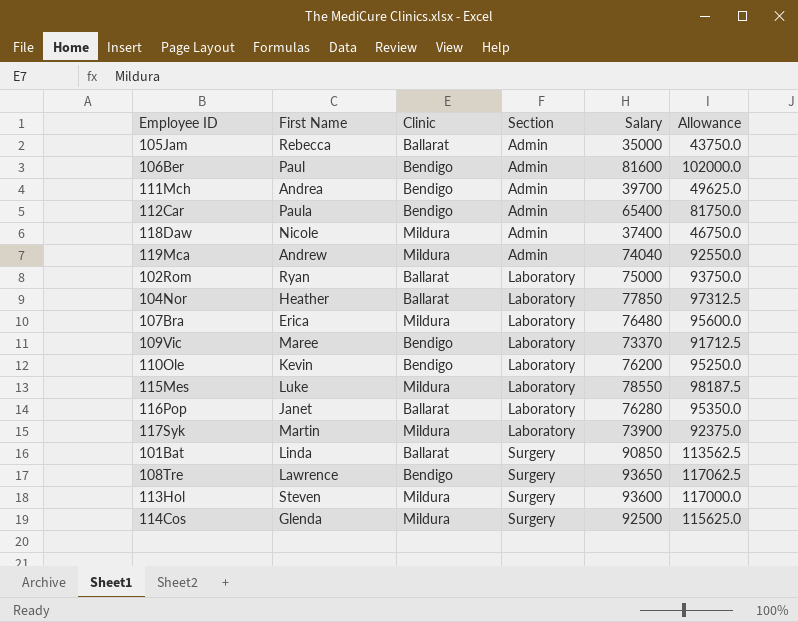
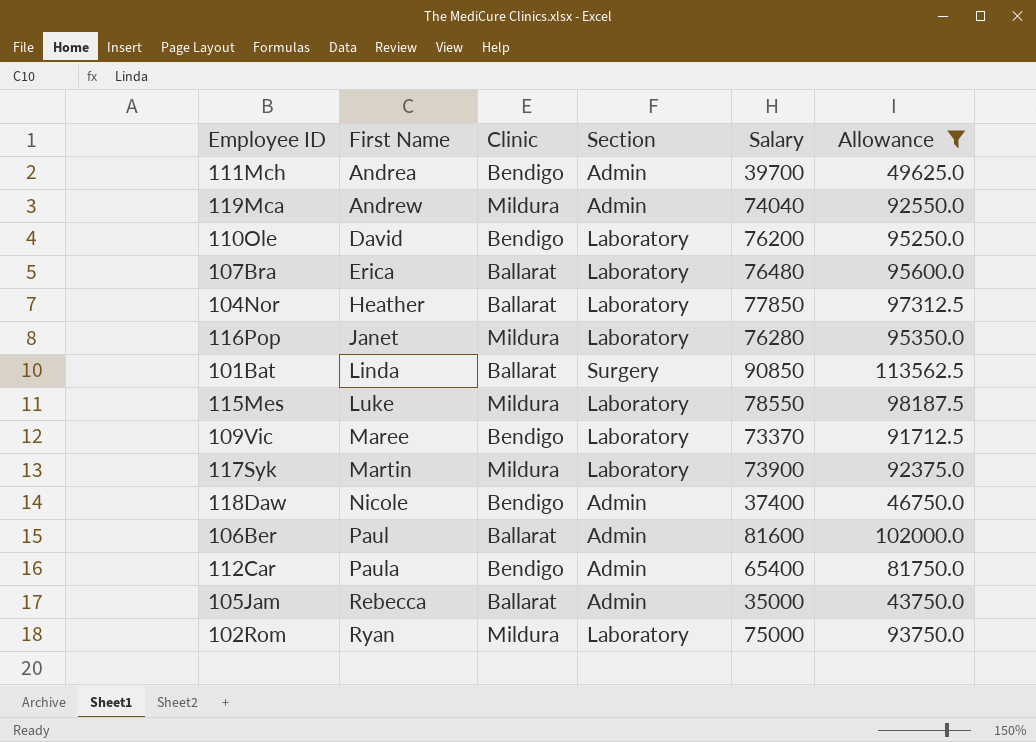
filter: none -> Allowance <= 113562.5
row order: Section ascending -> First Name ascending
110Ole | First Name: Kevin -> David
107Bra | Clinic: Mildura -> Ballarat
116Pop | Clinic: Ballarat -> Mildura
118Daw | Clinic: Mildura -> Bendigo
106Ber | Clinic: Bendigo -> Ballarat
102Rom | Clinic: Ballarat -> Mildura

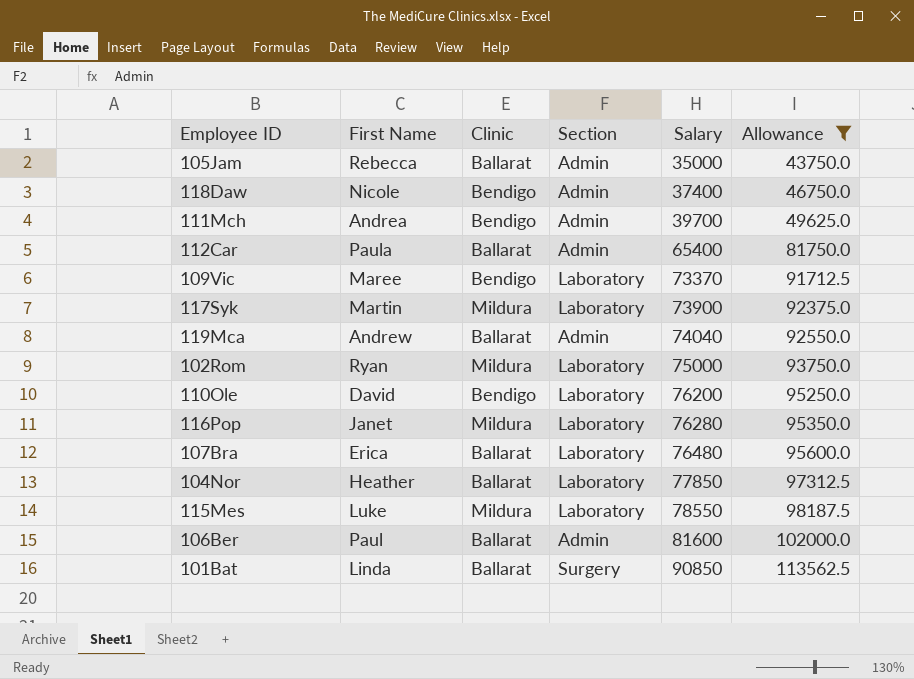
row order: First Name ascending -> Salary ascending
112Car | Clinic: Bendigo -> Ballarat
119Mca | Clinic: Mildura -> Ballarat

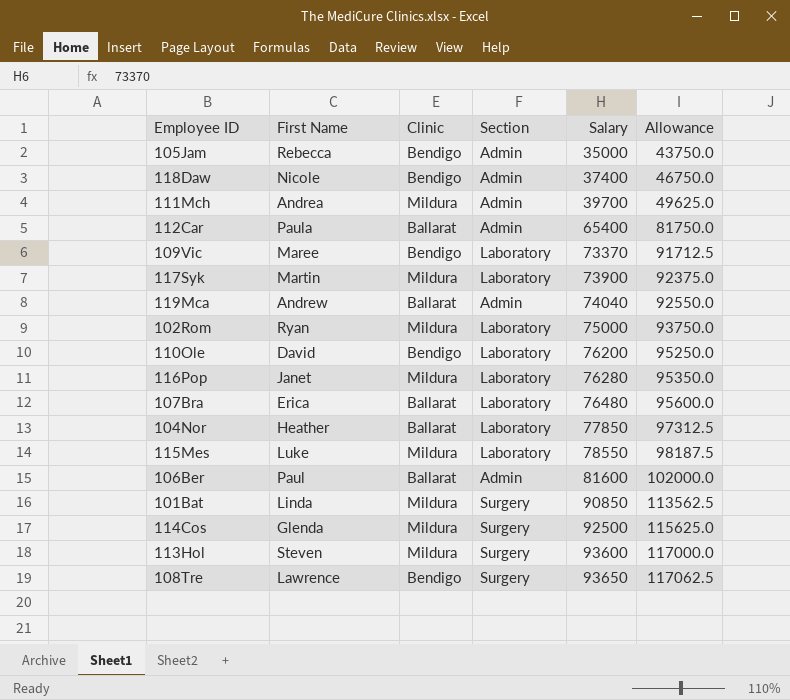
filter: Allowance <= 113562.5 -> none
105Jam | Clinic: Ballarat -> Bendigo
111Mch | Clinic: Bendigo -> Mildura
101Bat | Clinic: Ballarat -> Mildura

